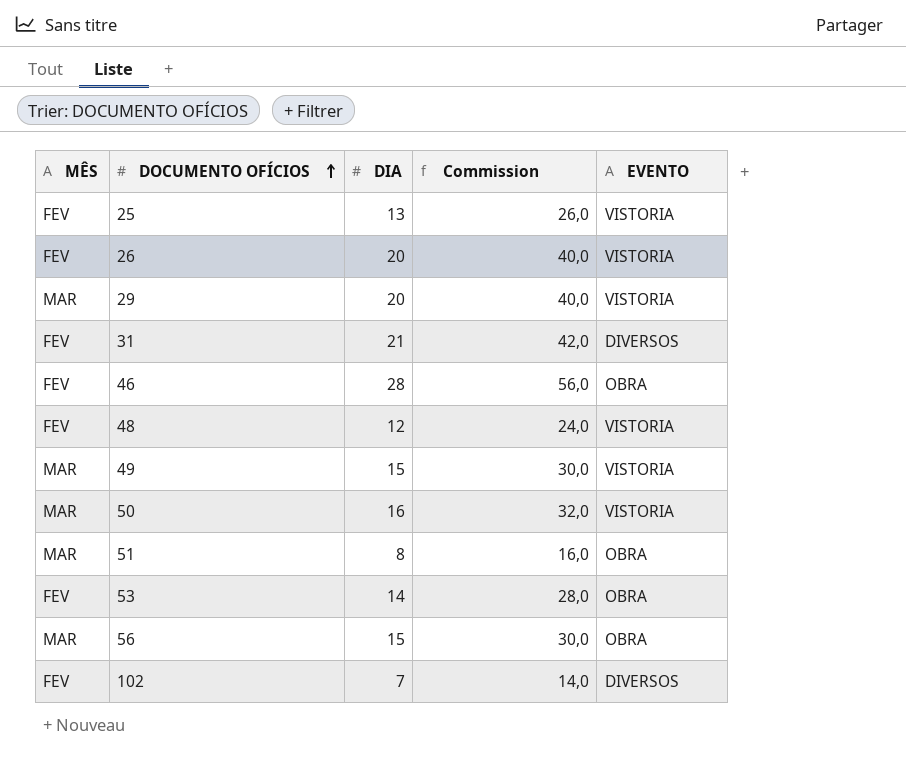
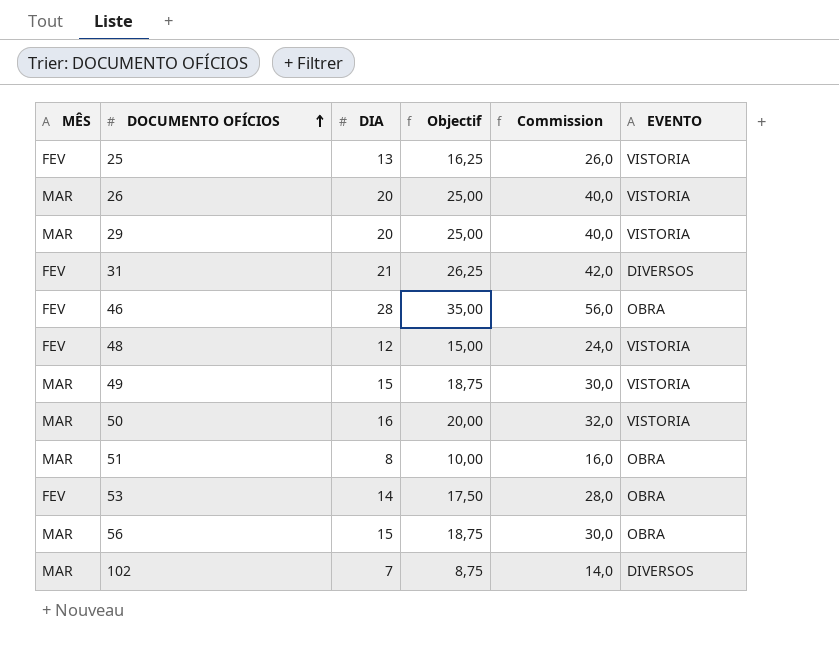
column Objectif | formula: none -> [DIA] * 1,25
26 | MÊS: FEV -> MAR
102 | MÊS: FEV -> MAR

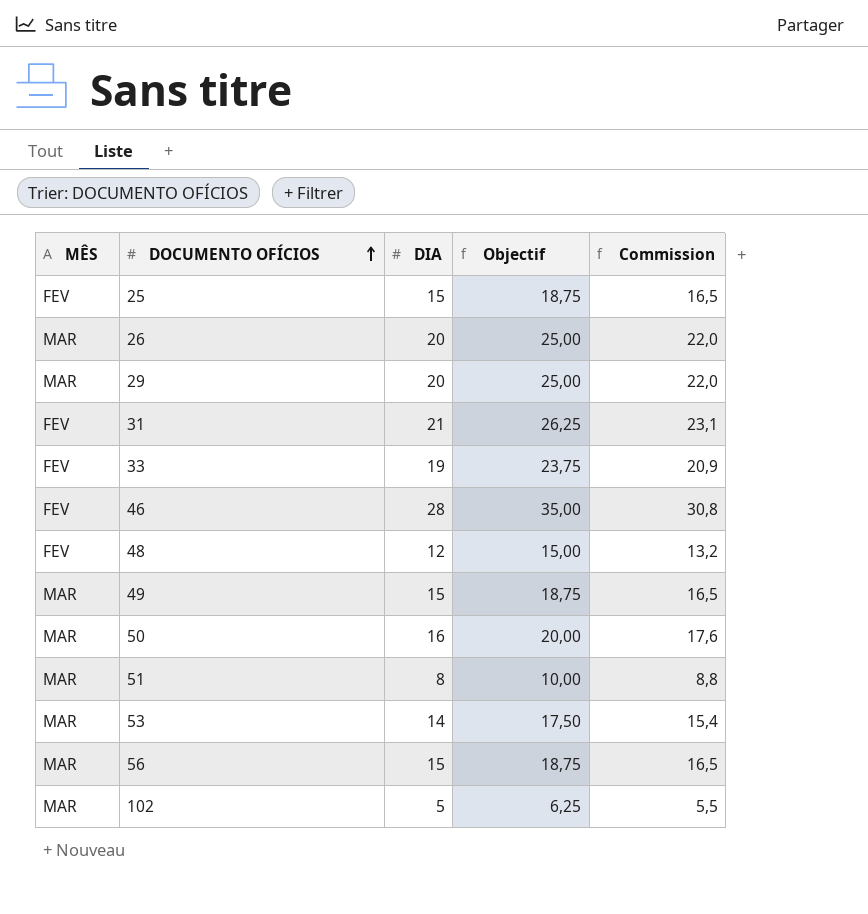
column EVENTO | position: 6 -> none
column Commission | formula: [DIA] * 2 -> [DIA] * 1,1
25 | DIA: 13 -> 15
25 | Objectif: 16,25 -> 18,75
row 33: none -> FEV | 19 | 23,75 | 20,9
53 | MÊS: FEV -> MAR
102 | DIA: 7 -> 5
102 | Objectif: 8,75 -> 6,25

